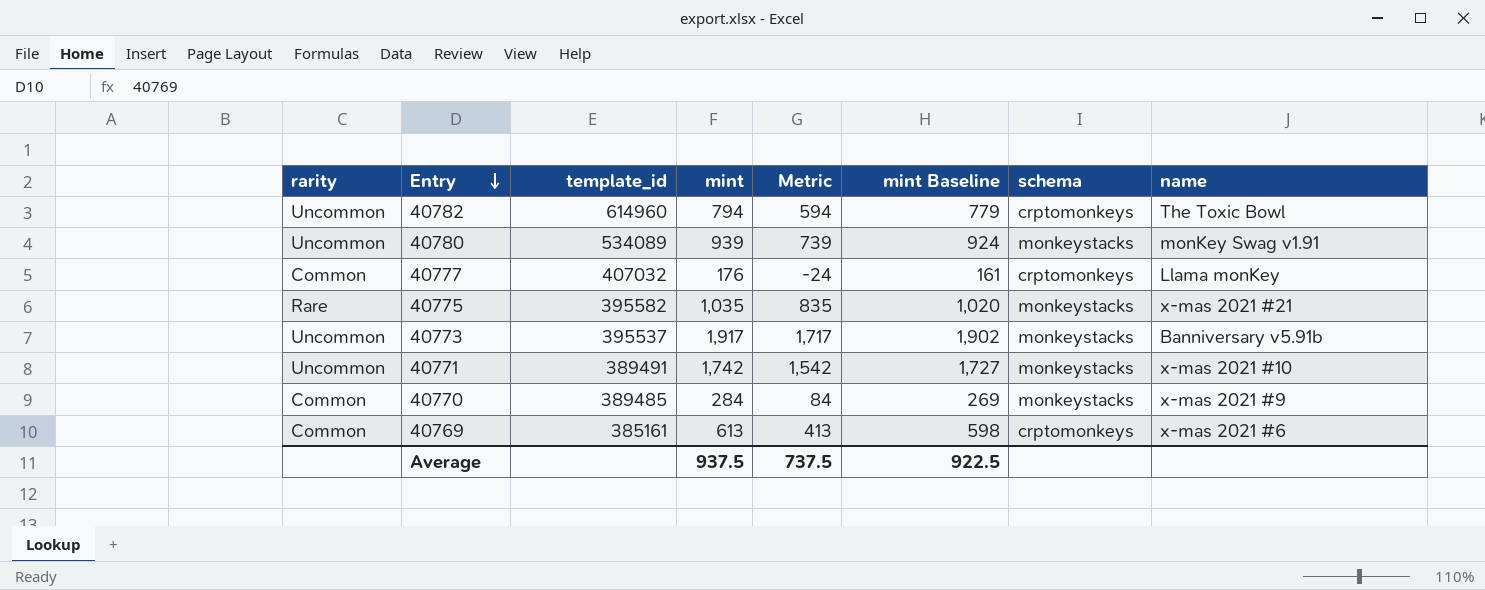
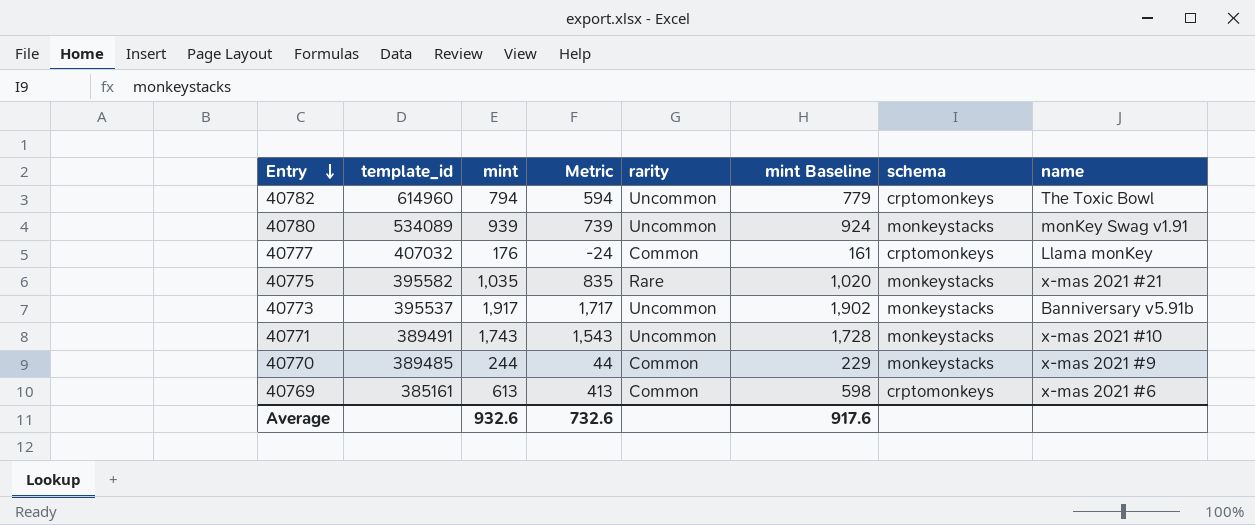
column rarity | position: 1 -> 5
40771 | mint: 1,742 -> 1,743
40771 | Metric: 1,542 -> 1,543
40771 | mint Baseline: 1,727 -> 1,728
40770 | mint: 284 -> 244
40770 | Metric: 84 -> 44
40770 | mint Baseline: 269 -> 229
Average | mint: 937.5 -> 932.6
Average | Metric: 737.5 -> 732.6
Average | mint Baseline: 922.5 -> 917.6

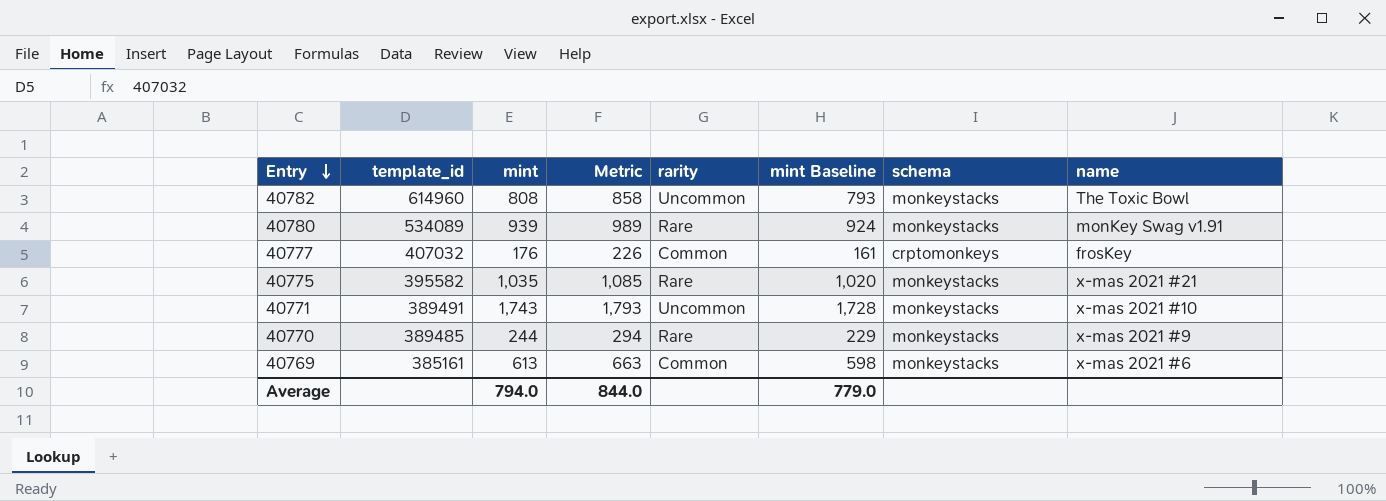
column Metric | formula: [mint] - 200 -> [mint] + 50
row 40773: 395537 | 1,917 | 1,717 | Uncommon | 1,902 | monkeystacks | Banniversary v5.91b -> none
40782 | mint: 794 -> 808
40782 | mint Baseline: 779 -> 793
40782 | schema: crptomonkeys -> monkeystacks
40780 | rarity: Uncommon -> Rare
40777 | name: Llama monKey -> frosKey
40770 | rarity: Common -> Rare
40769 | schema: crptomonkeys -> monkeystacks
Average | mint: 932.6 -> 794.0
Average | Metric: 732.6 -> 844.0
Average | mint Baseline: 917.6 -> 779.0

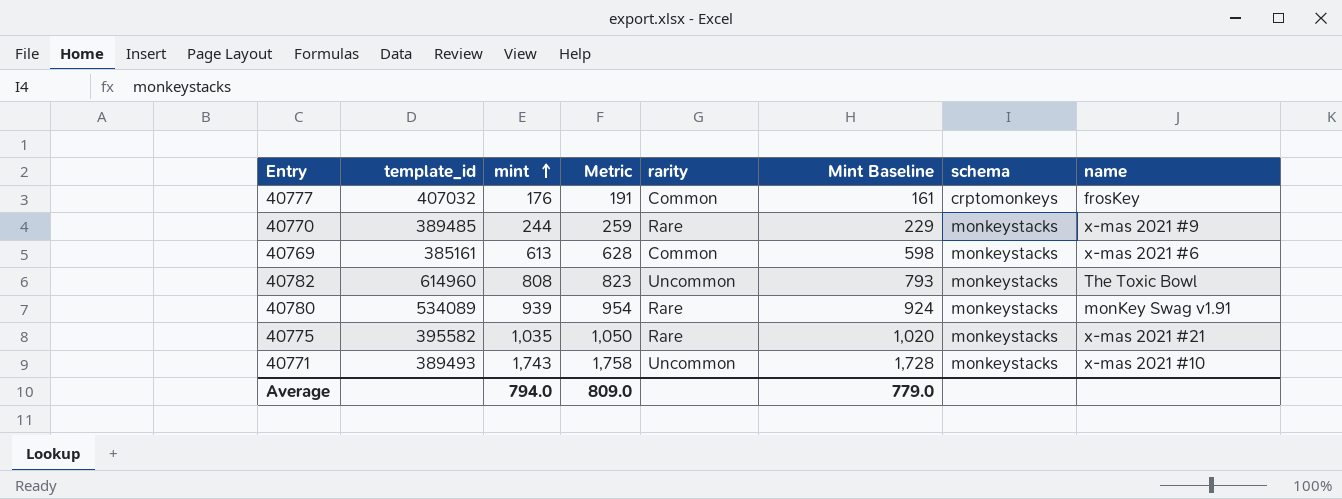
row order: Entry descending -> mint ascending
column Metric | formula: [mint] + 50 -> [mint] + 15
column name: mint Baseline -> Mint Baseline
40771 | template_id: 389491 -> 389493
Average | Metric: 844.0 -> 809.0

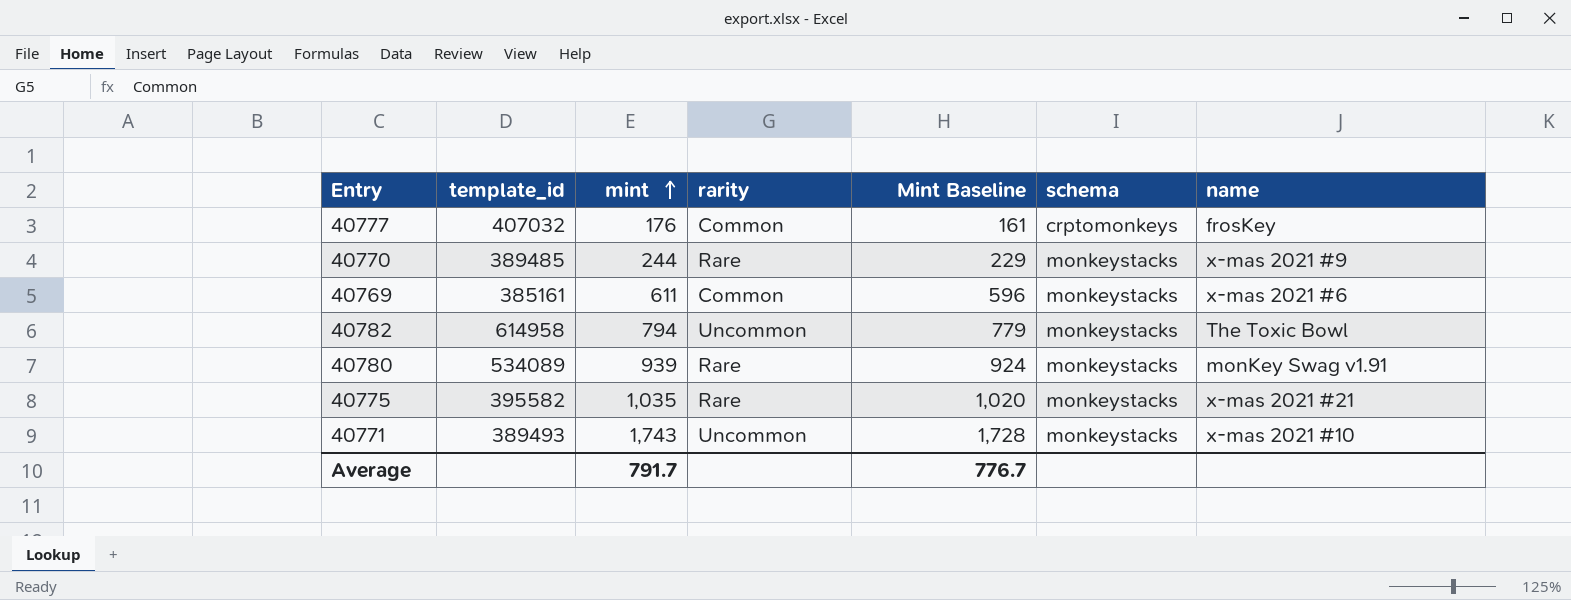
column Metric | formula: [mint] + 15 -> none
40769 | mint: 613 -> 611
40769 | Mint Baseline: 598 -> 596
40782 | template_id: 614960 -> 614958
40782 | mint: 808 -> 794
40782 | Mint Baseline: 793 -> 779
Average | mint: 794.0 -> 791.7
Average | Mint Baseline: 779.0 -> 776.7

